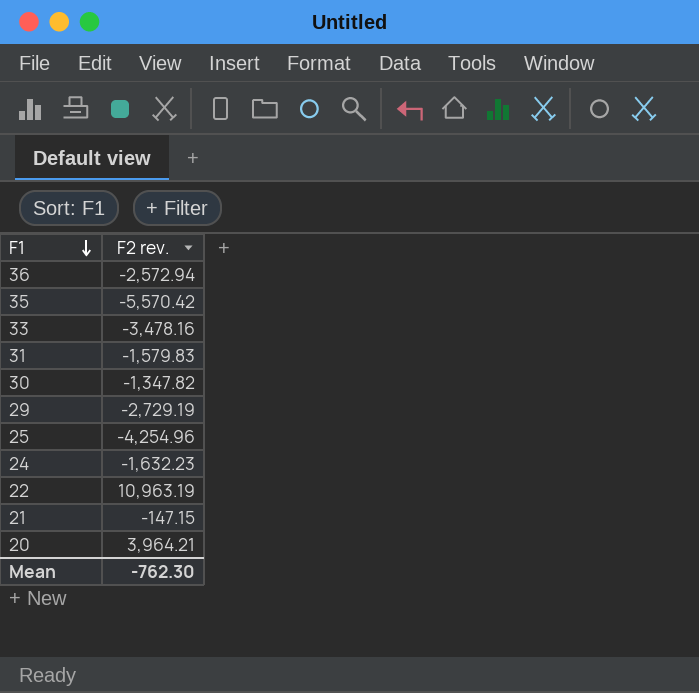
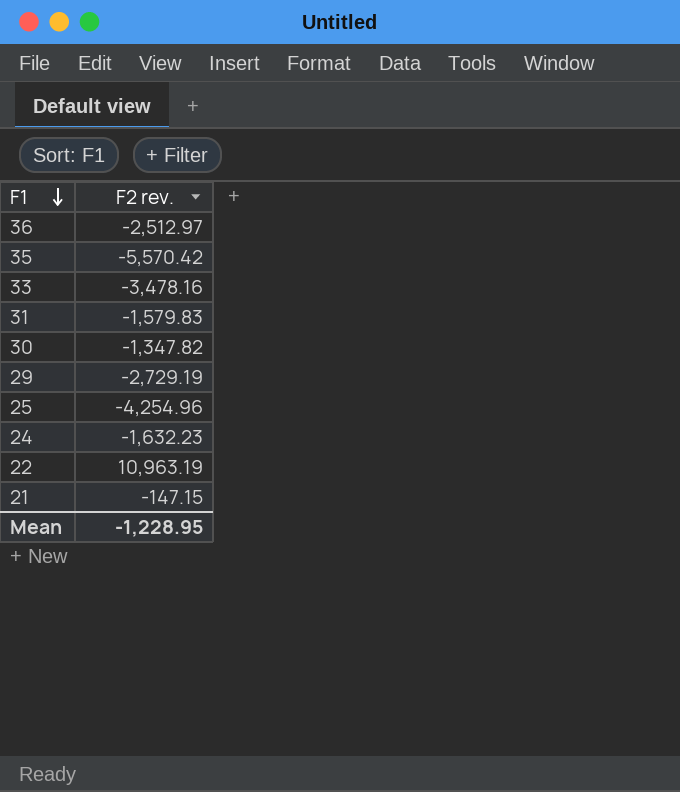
row 20: 3,964.21 -> none
36 | F2 rev.: -2,572.94 -> -2,512.97
Mean | F2 rev.: -762.30 -> -1,228.95

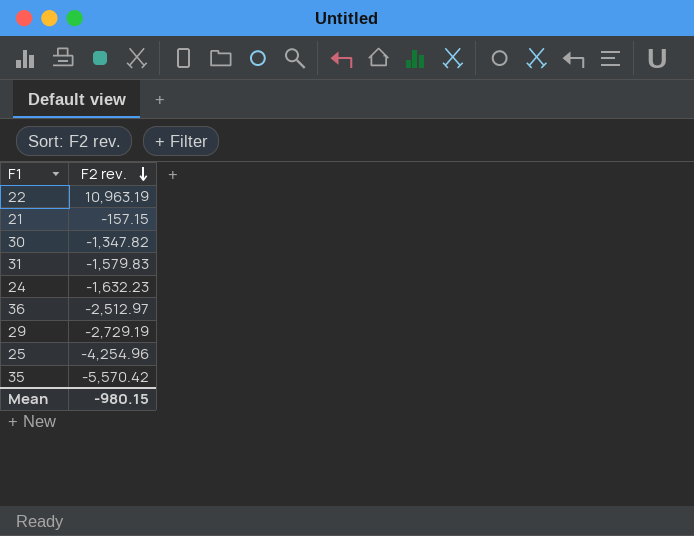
row order: F1 descending -> F2 rev. descending
row 33: -3,478.16 -> none
21 | F2 rev.: -147.15 -> -157.15
Mean | F2 rev.: -1,228.95 -> -980.15

